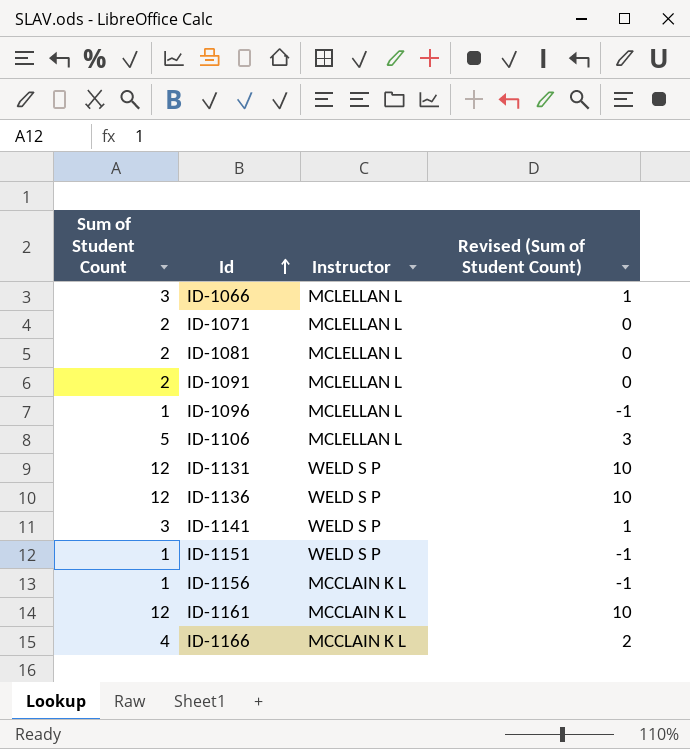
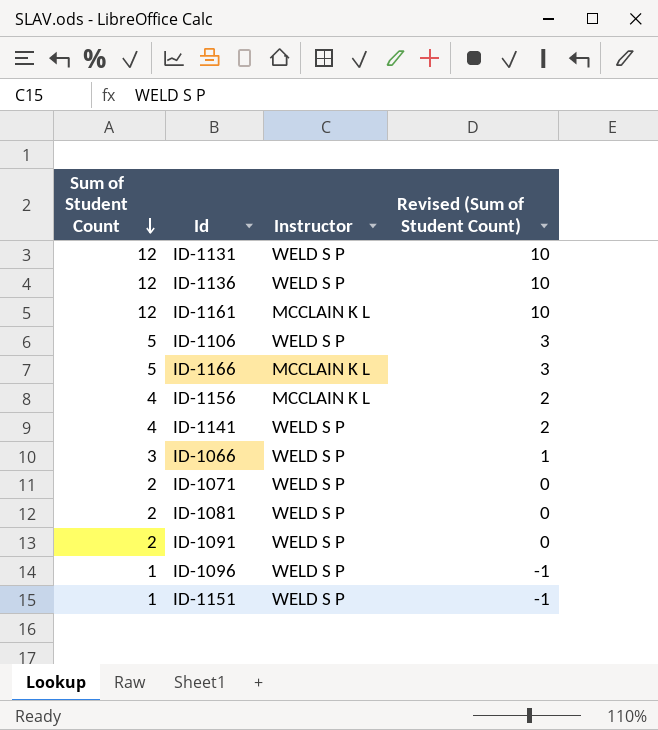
row order: Id ascending -> Sum of Student Count descending
ID-1106 | Instructor: MCLELLAN L -> WELD S P
ID-1166 | Sum of Student Count: 4 -> 5
ID-1166 | Revised (Sum of Student Count): 2 -> 3
ID-1156 | Sum of Student Count: 1 -> 4
ID-1156 | Revised (Sum of Student Count): -1 -> 2
ID-1141 | Sum of Student Count: 3 -> 4
ID-1141 | Revised (Sum of Student Count): 1 -> 2
ID-1066 | Instructor: MCLELLAN L -> WELD S P
ID-1071 | Instructor: MCLELLAN L -> WELD S P
ID-1081 | Instructor: MCLELLAN L -> WELD S P
ID-1091 | Instructor: MCLELLAN L -> WELD S P
ID-1096 | Instructor: MCLELLAN L -> WELD S P

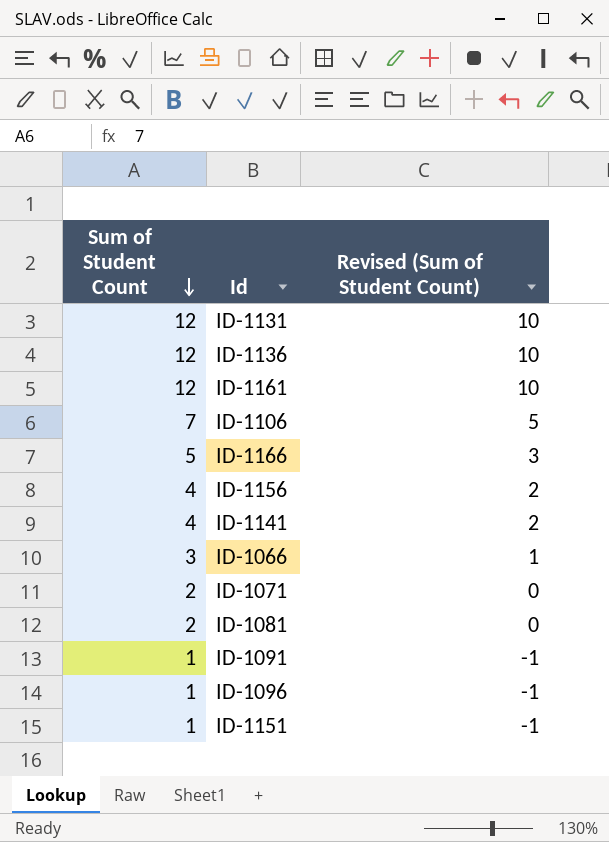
column Instructor | position: 3 -> none
ID-1106 | Sum of Student Count: 5 -> 7
ID-1106 | Revised (Sum of Student Count): 3 -> 5
ID-1091 | Sum of Student Count: 2 -> 1
ID-1091 | Revised (Sum of Student Count): 0 -> -1

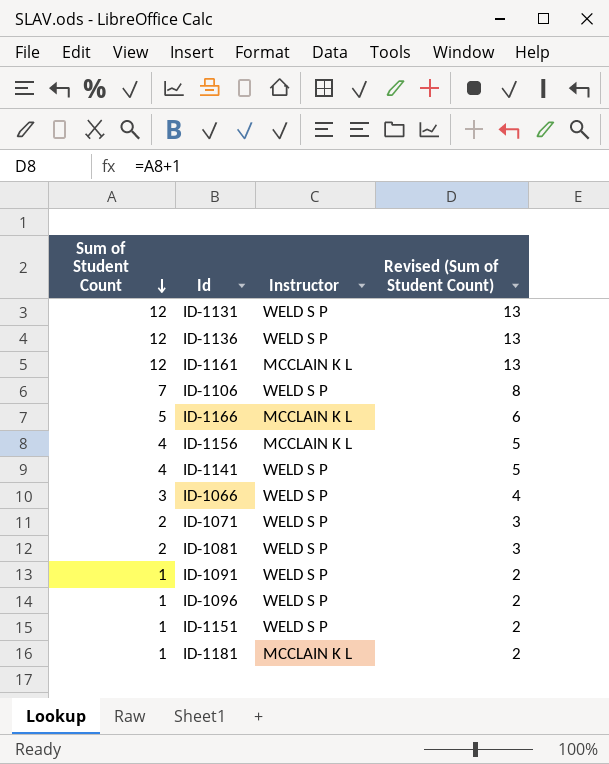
column Instructor | position: none -> 3
column Revised (Sum of Student Count) | formula: [Sum of Student Count] - 2 -> [Sum of Student Count] + 1
row ID-1181: none -> 1 | MCCLAIN K L | 2

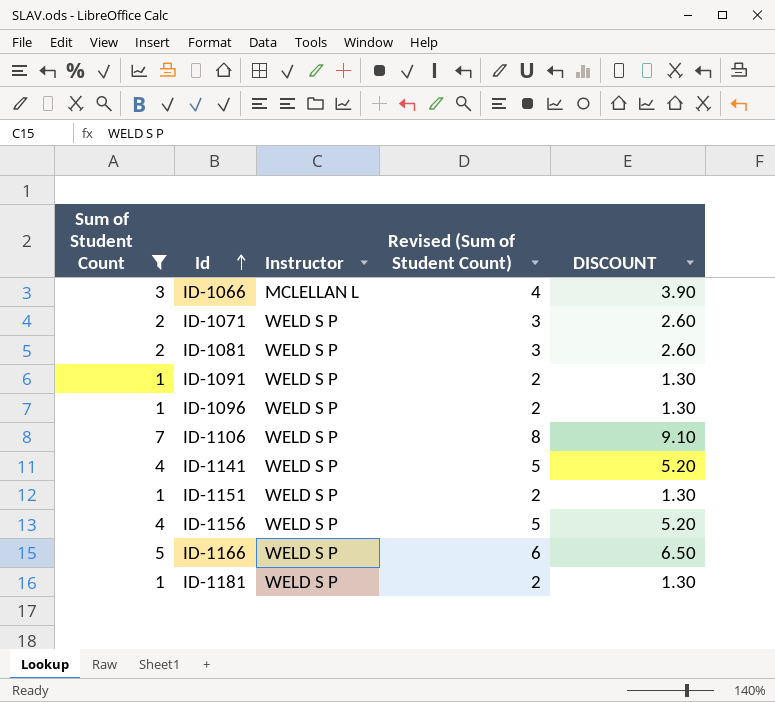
filter: none -> Sum of Student Count != 12
row order: Sum of Student Count descending -> Id ascending
column DISCOUNT | formula: none -> [Sum of Student Count] * 1.3
ID-1066 | Instructor: WELD S P -> MCLELLAN L
ID-1156 | Instructor: MCCLAIN K L -> WELD S P
ID-1166 | Instructor: MCCLAIN K L -> WELD S P
ID-1181 | Instructor: MCCLAIN K L -> WELD S P

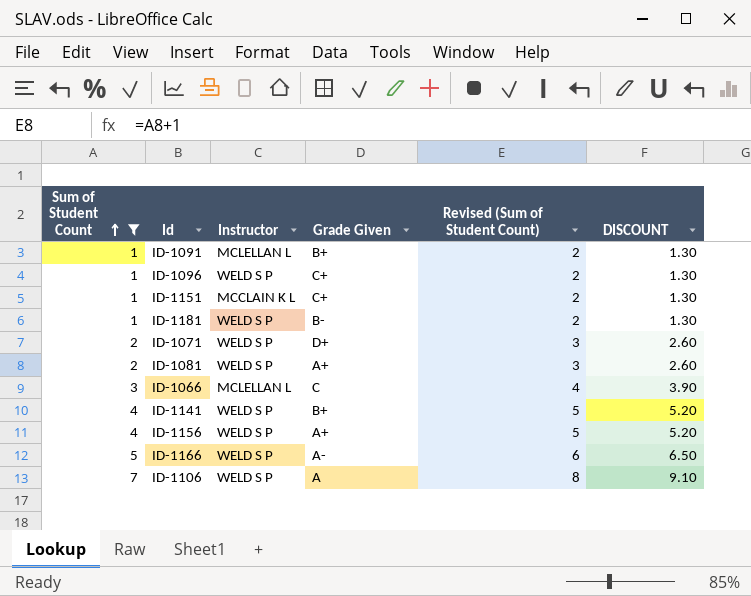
row order: Id ascending -> Sum of Student Count ascending
column Grade Given | position: none -> 4
ID-1091 | Instructor: WELD S P -> MCLELLAN L
ID-1151 | Instructor: WELD S P -> MCCLAIN K L

